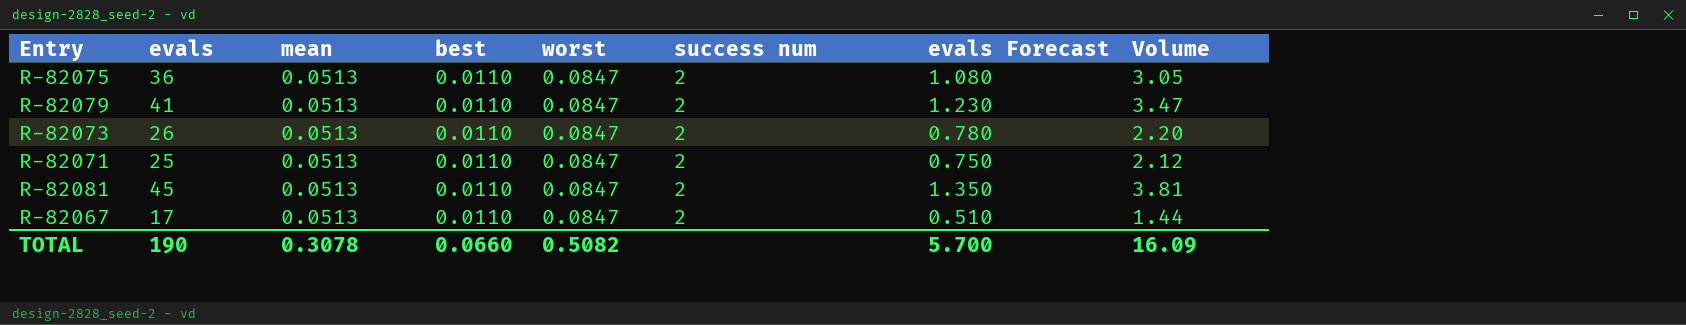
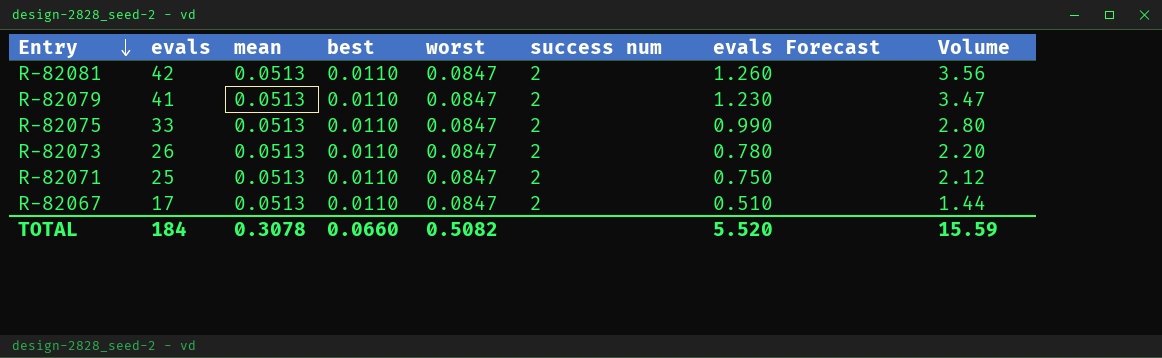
row order: none -> Entry descending
R-82081 | evals: 45 -> 42
R-82081 | evals Forecast: 1.350 -> 1.260
R-82081 | Volume: 3.81 -> 3.56
R-82075 | evals: 36 -> 33
R-82075 | evals Forecast: 1.080 -> 0.990
R-82075 | Volume: 3.05 -> 2.80
TOTAL | evals: 190 -> 184
TOTAL | evals Forecast: 5.700 -> 5.520
TOTAL | Volume: 16.09 -> 15.59

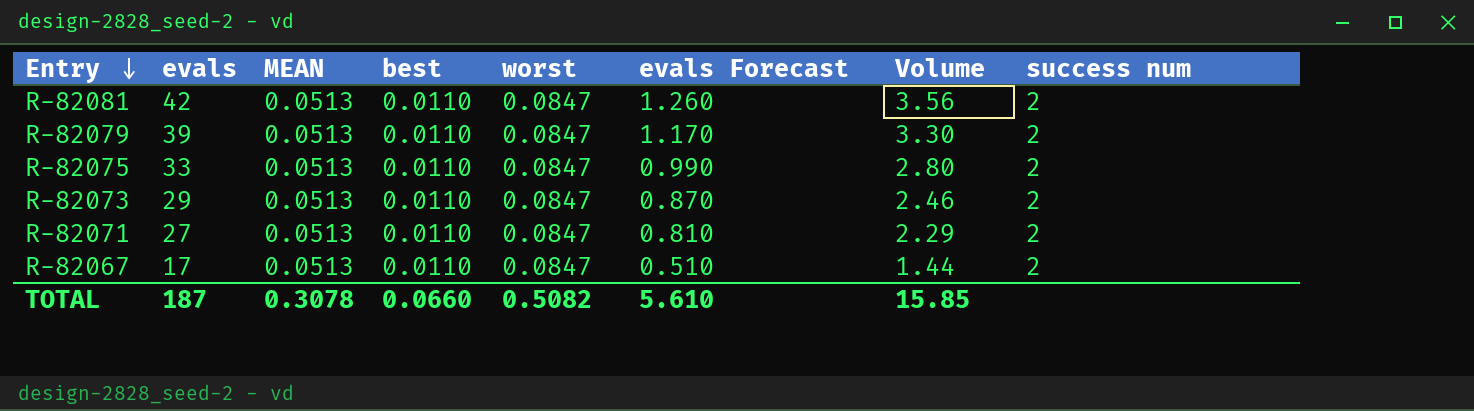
column name: mean -> MEAN
column success num | position: 6 -> 8
R-82079 | evals: 41 -> 39
R-82079 | evals Forecast: 1.230 -> 1.170
R-82079 | Volume: 3.47 -> 3.30
R-82073 | evals: 26 -> 29
R-82073 | evals Forecast: 0.780 -> 0.870
R-82073 | Volume: 2.20 -> 2.46
R-82071 | evals: 25 -> 27
R-82071 | evals Forecast: 0.750 -> 0.810
R-82071 | Volume: 2.12 -> 2.29
TOTAL | evals: 184 -> 187
TOTAL | evals Forecast: 5.520 -> 5.610
TOTAL | Volume: 15.59 -> 15.85

